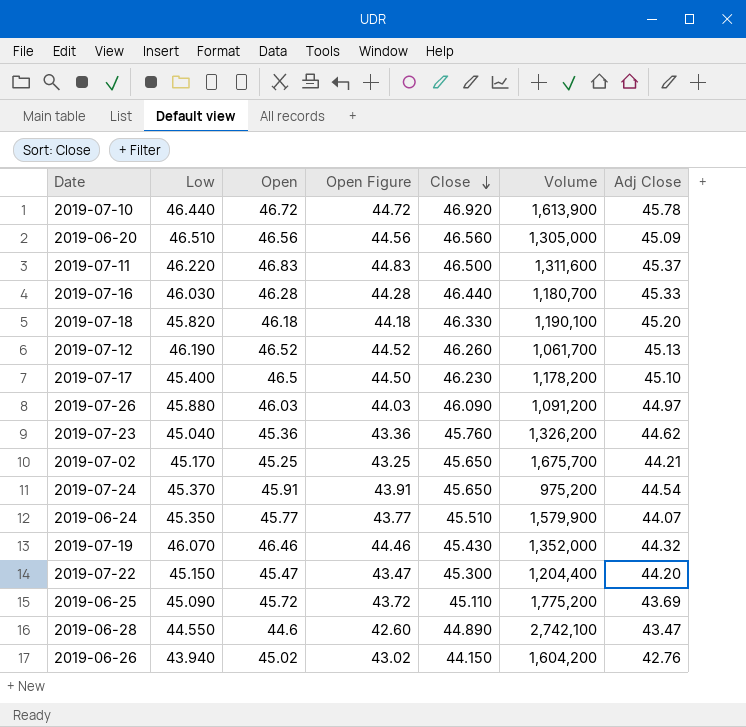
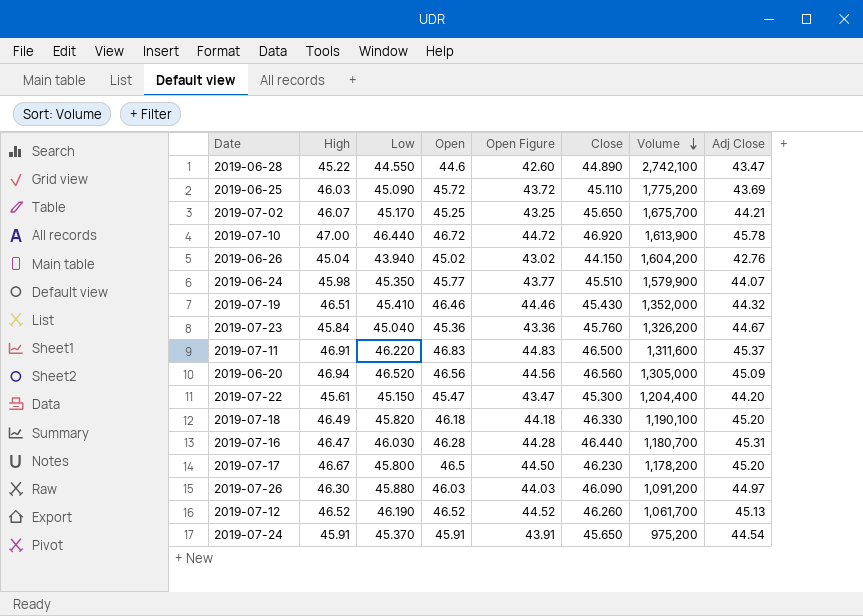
row order: Close descending -> Volume descending
column High | position: none -> 2
2019-07-19 | Low: 46.070 -> 45.410
2019-07-23 | Adj Close: 44.62 -> 44.67
2019-06-20 | Low: 46.510 -> 46.520
2019-07-16 | Adj Close: 45.33 -> 45.31
2019-07-17 | Low: 45.400 -> 45.800
2019-07-17 | Adj Close: 45.10 -> 45.20

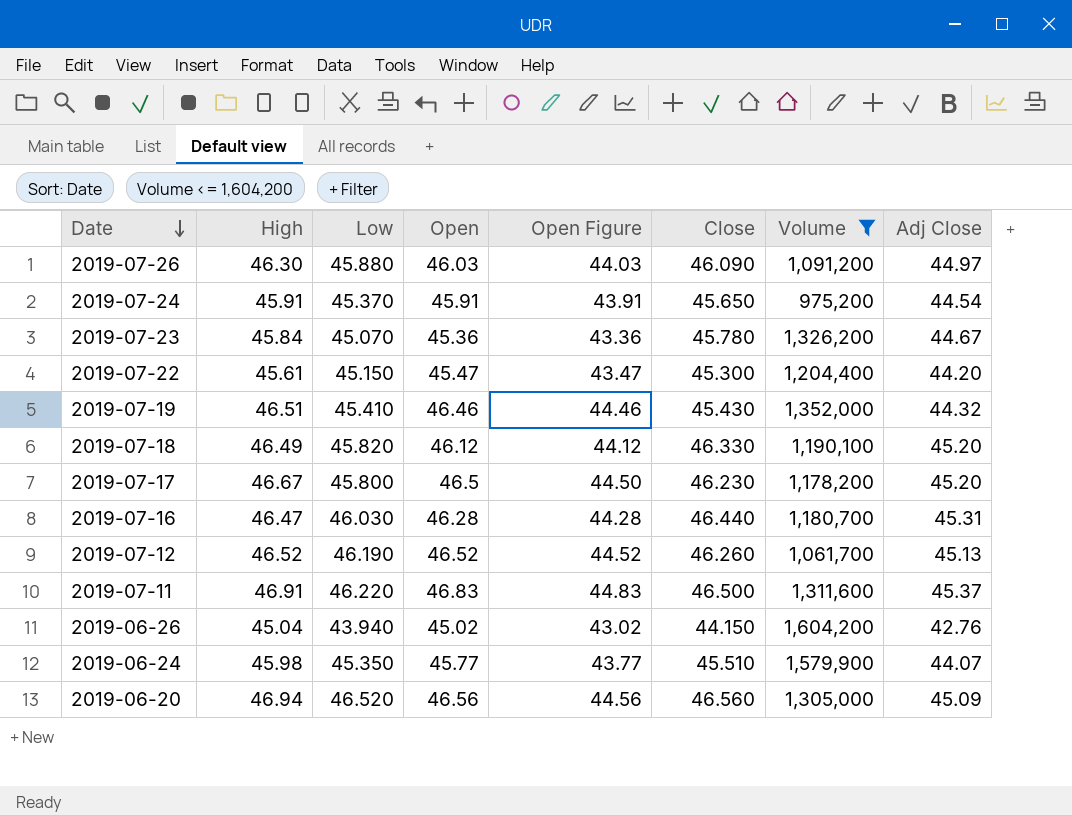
filter: none -> Volume <= 1,604,200
row order: Volume descending -> Date descending
2019-07-23 | Low: 45.040 -> 45.070
2019-07-23 | Close: 45.760 -> 45.780
2019-07-18 | Open: 46.18 -> 46.12
2019-07-18 | Open Figure: 44.18 -> 44.12

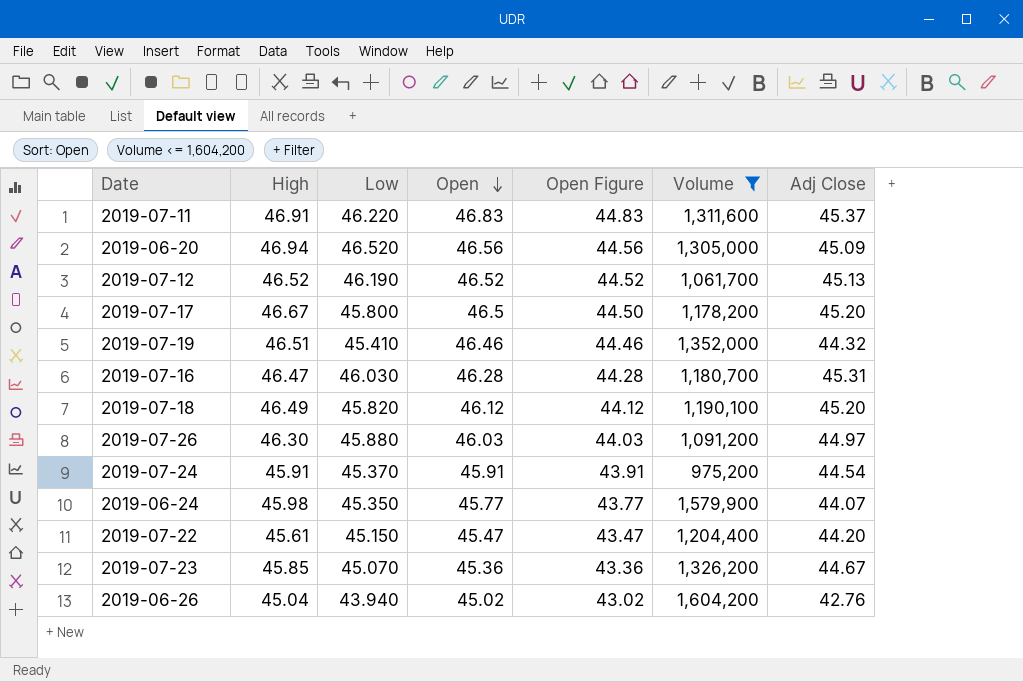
row order: Date descending -> Open descending
column Close | position: 6 -> none
2019-07-23 | High: 45.84 -> 45.85

